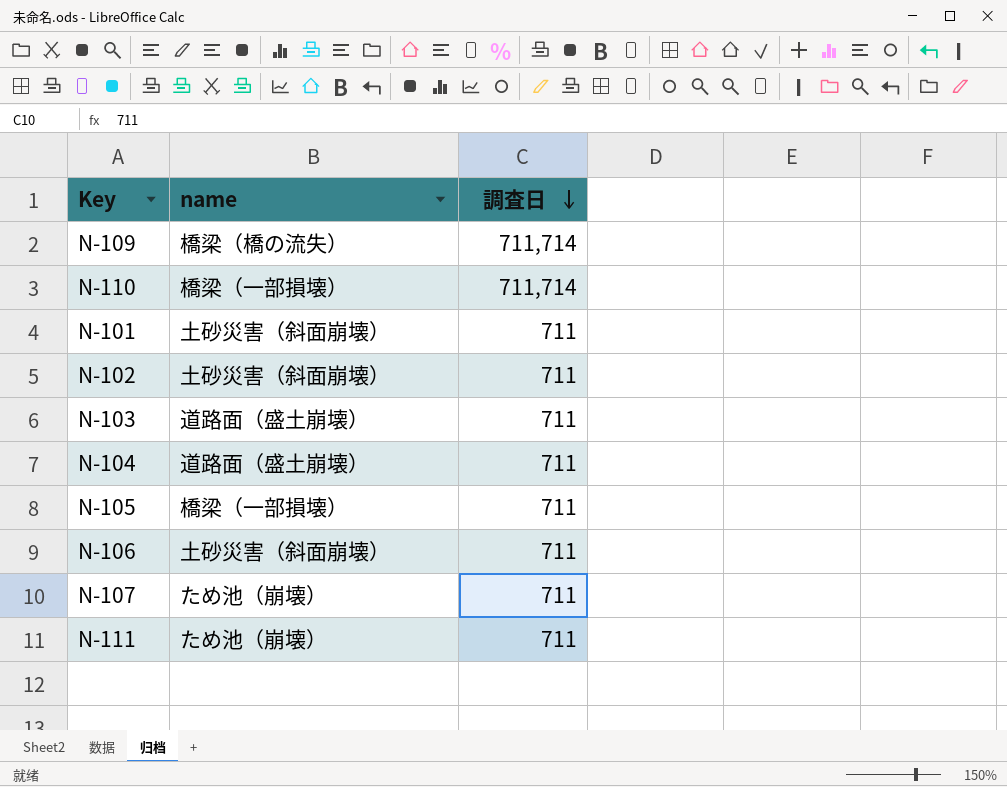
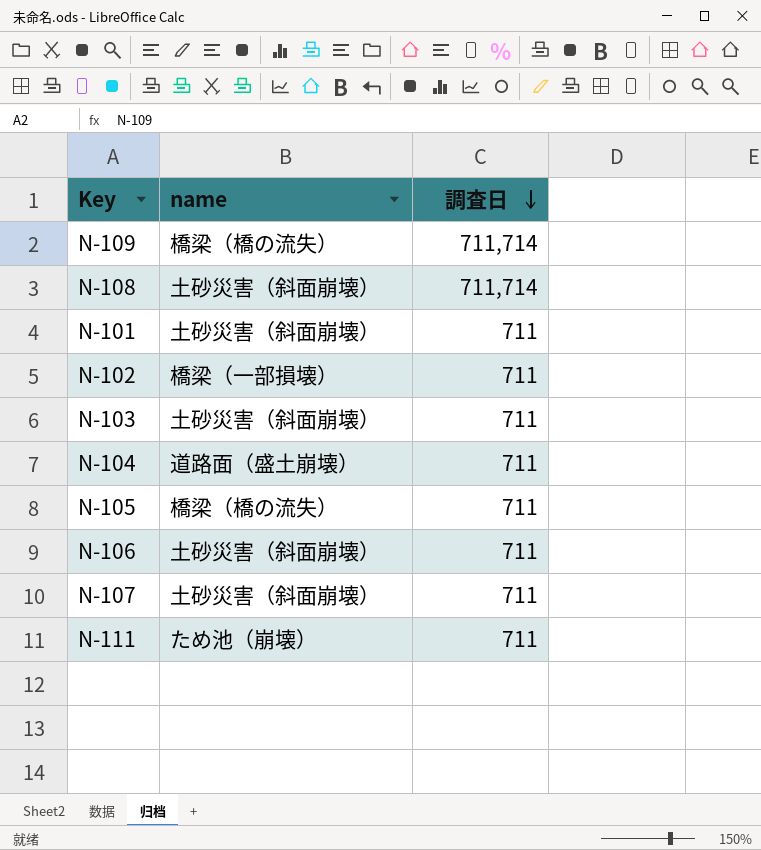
row N-110: 橋梁（一部損壊） | 711,714 -> none
row N-108: none -> 土砂災害（斜面崩壊） | 711,714
N-102 | name: 土砂災害（斜面崩壊） -> 橋梁（一部損壊）
N-103 | name: 道路面（盛土崩壊） -> 土砂災害（斜面崩壊）
N-105 | name: 橋梁（一部損壊） -> 橋梁（橋の流失）
N-107 | name: ため池（崩壊） -> 土砂災害（斜面崩壊）

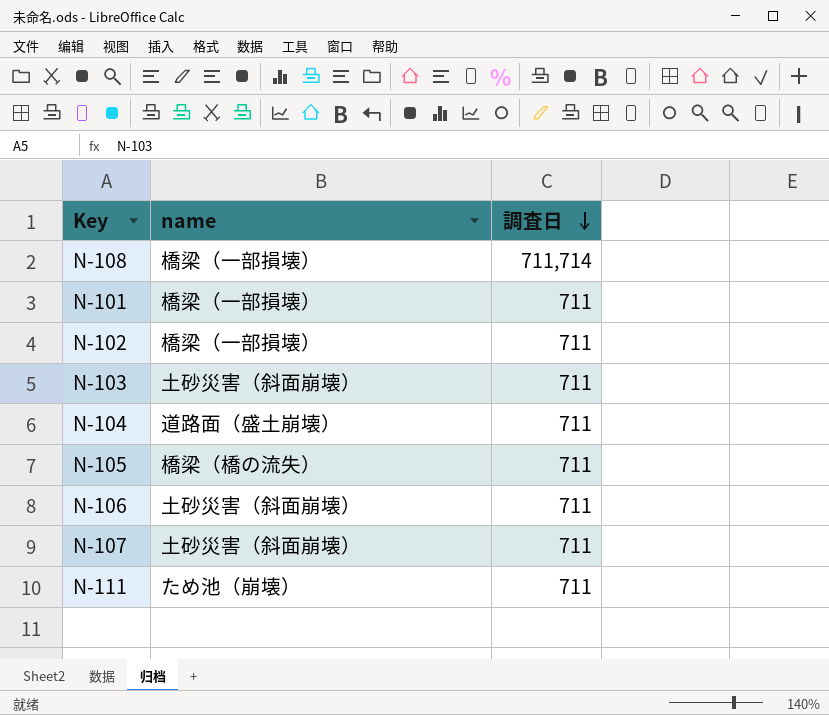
row N-109: 橋梁（橋の流失） | 711,714 -> none
N-108 | name: 土砂災害（斜面崩壊） -> 橋梁（一部損壊）
N-101 | name: 土砂災害（斜面崩壊） -> 橋梁（一部損壊）

